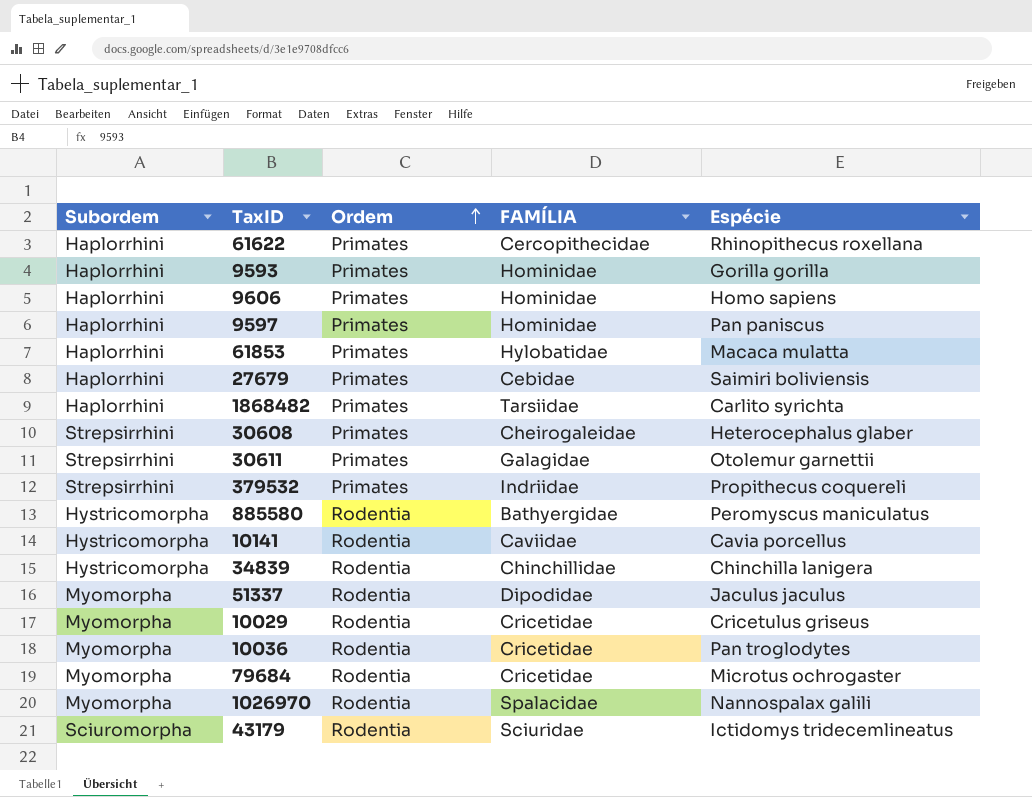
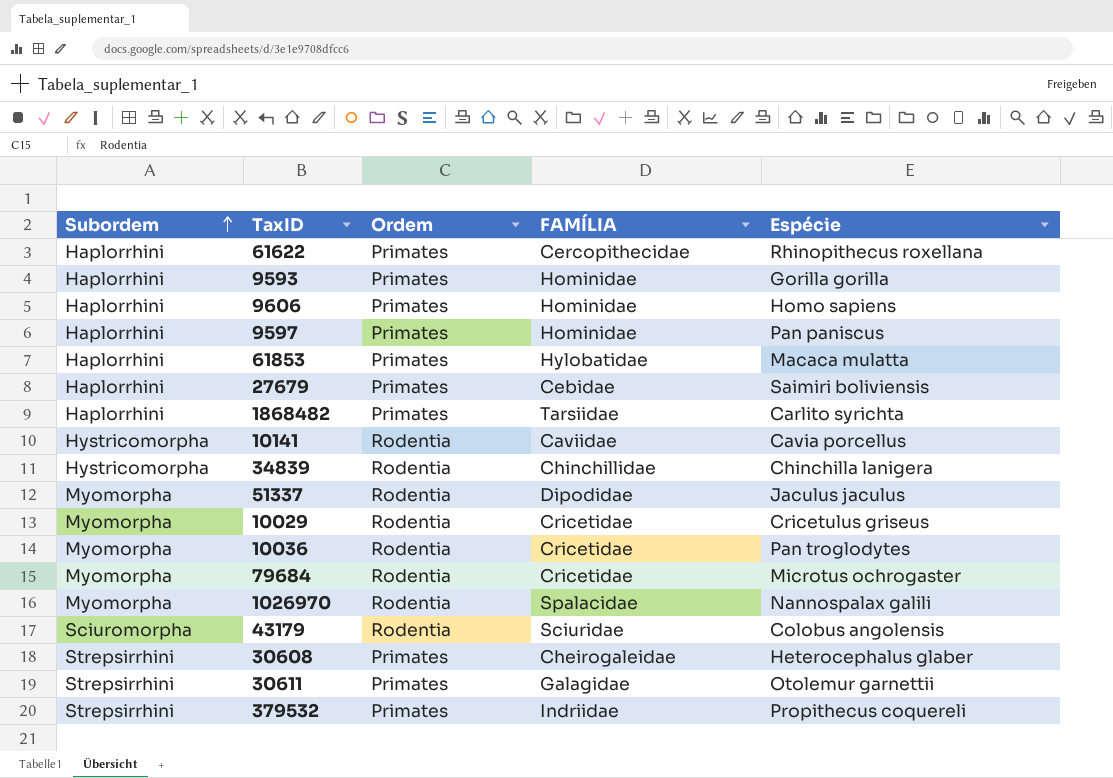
row order: Ordem ascending -> Subordem ascending
row 885580: Hystricomorpha | Rodentia | Bathyergidae | Peromyscus maniculatus -> none
43179 | Espécie: Ictidomys tridecemlineatus -> Colobus angolensis

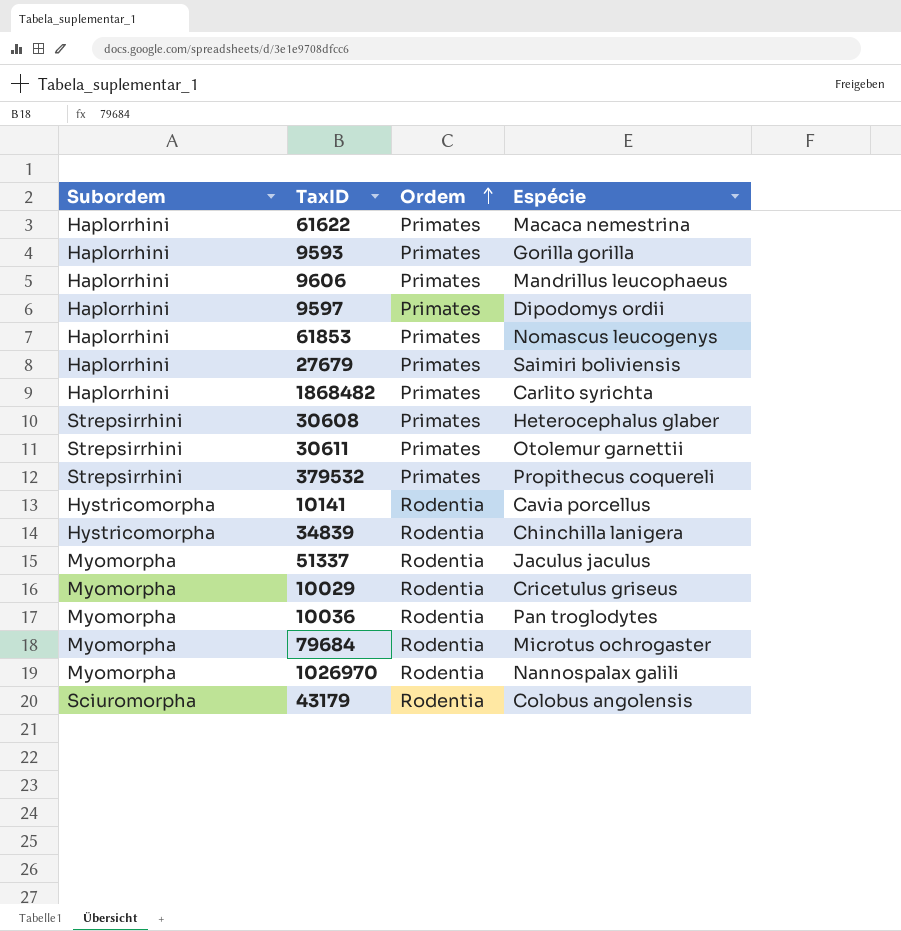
row order: Subordem ascending -> Ordem ascending
column FAMÍLIA | position: 4 -> none
61622 | Espécie: Rhinopithecus roxellana -> Macaca nemestrina
9606 | Espécie: Homo sapiens -> Mandrillus leucophaeus
9597 | Espécie: Pan paniscus -> Dipodomys ordii
61853 | Espécie: Macaca mulatta -> Nomascus leucogenys

